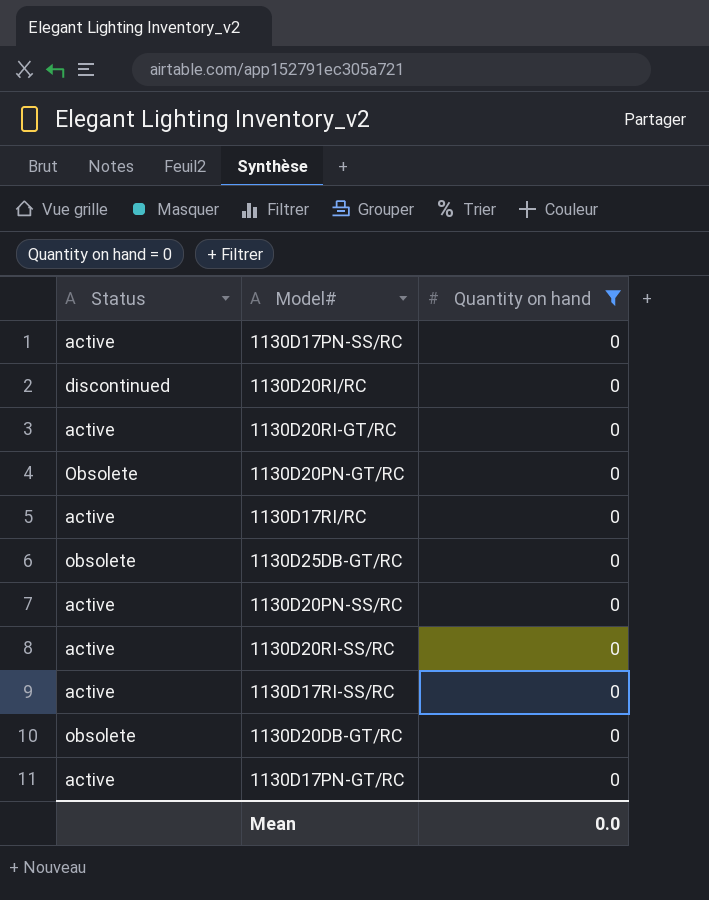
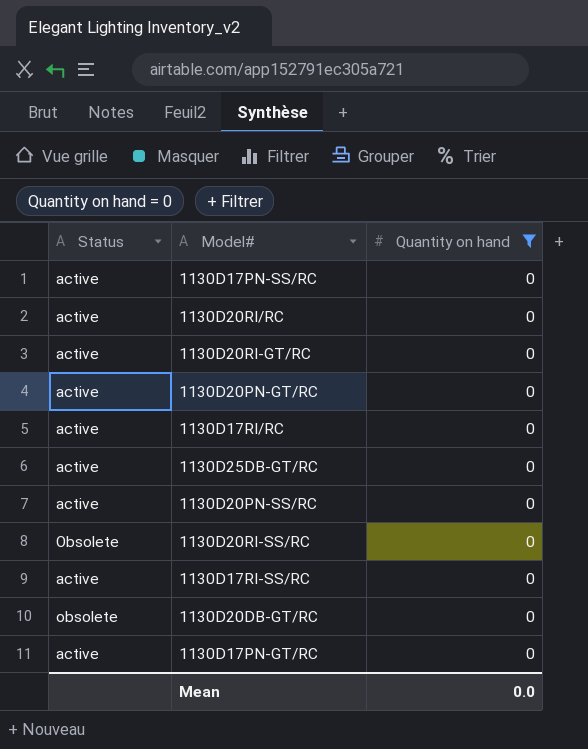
1130D20RI/RC | Status: discontinued -> active
1130D20PN-GT/RC | Status: Obsolete -> active
1130D25DB-GT/RC | Status: obsolete -> active
1130D20RI-SS/RC | Status: active -> Obsolete

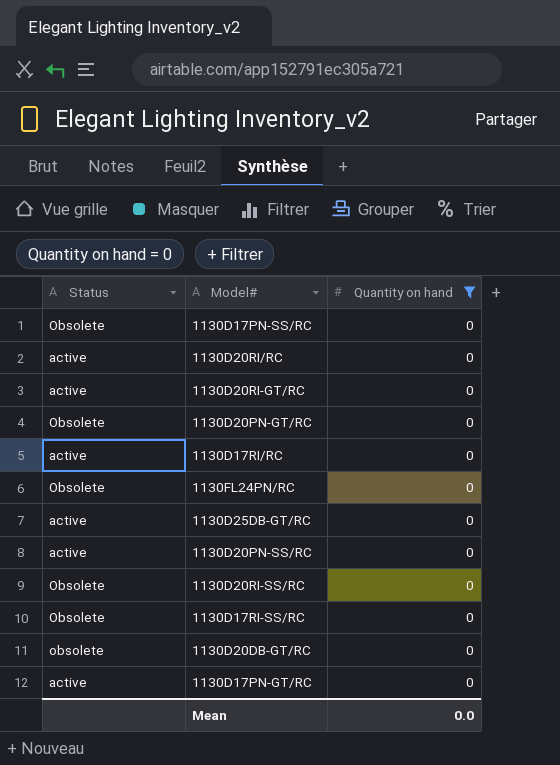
1130D17PN-SS/RC | Status: active -> Obsolete
1130D20PN-GT/RC | Status: active -> Obsolete
row 1130FL24PN/RC: none -> Obsolete | 0
1130D17RI-SS/RC | Status: active -> Obsolete

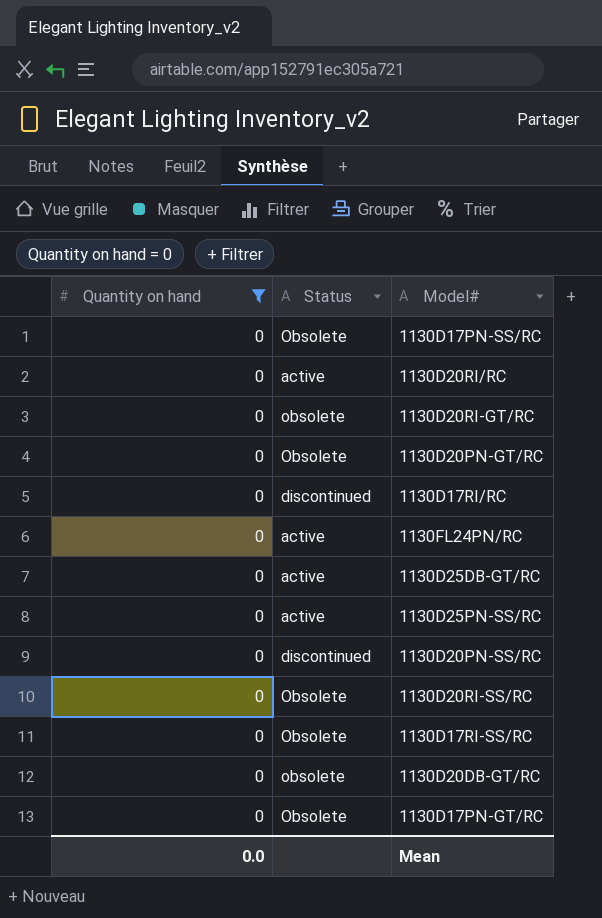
column Quantity on hand | position: 3 -> 1
1130D20RI-GT/RC | Status: active -> obsolete
1130D17RI/RC | Status: active -> discontinued
1130FL24PN/RC | Status: Obsolete -> active
row 1130D25PN-SS/RC: none -> 0 | active
1130D20PN-SS/RC | Status: active -> discontinued
1130D17PN-GT/RC | Status: active -> Obsolete

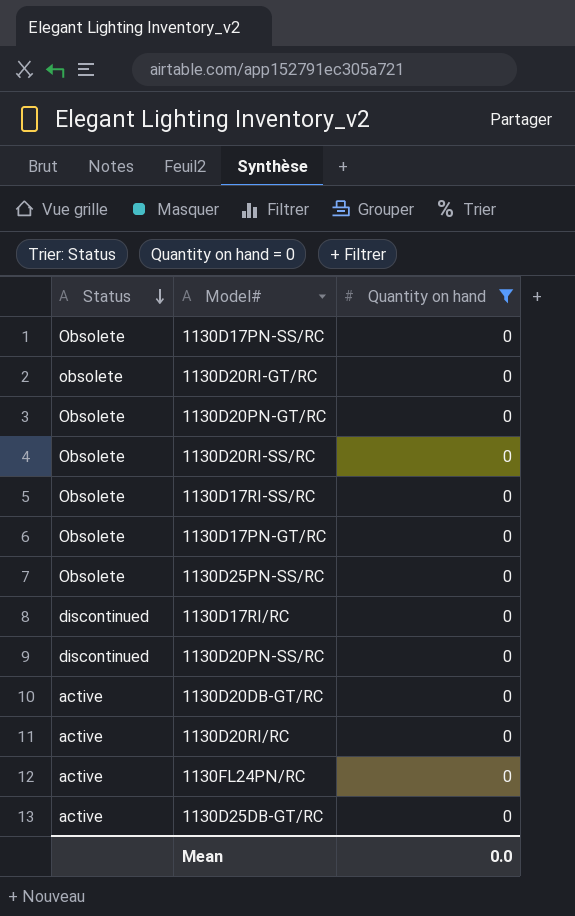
row order: none -> Status descending
column Quantity on hand | position: 1 -> 3
1130D25PN-SS/RC | Status: active -> Obsolete
1130D20DB-GT/RC | Status: obsolete -> active

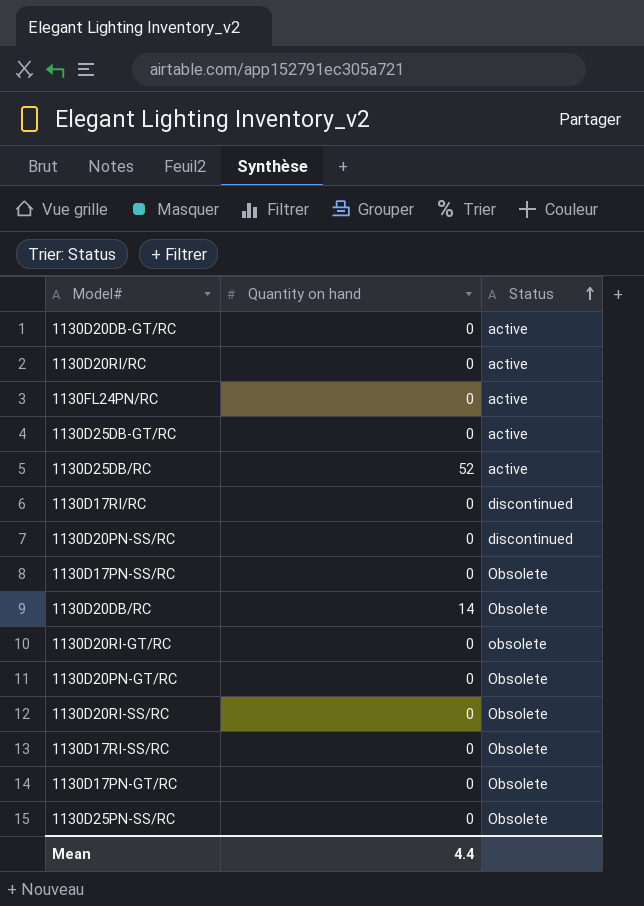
filter: Quantity on hand = 0 -> none
row order: Status descending -> Status ascending
column Status | position: 1 -> 3
Mean | Quantity on hand: 0.0 -> 4.4

